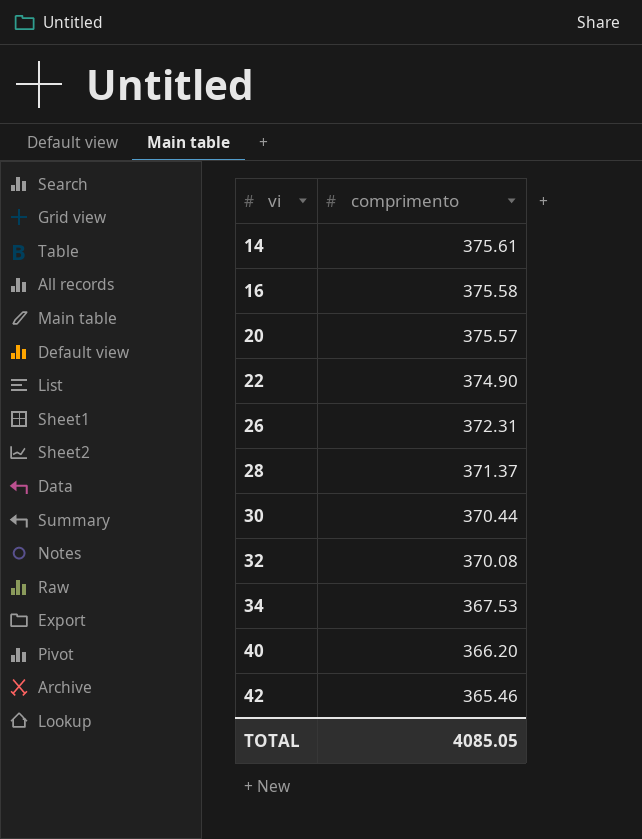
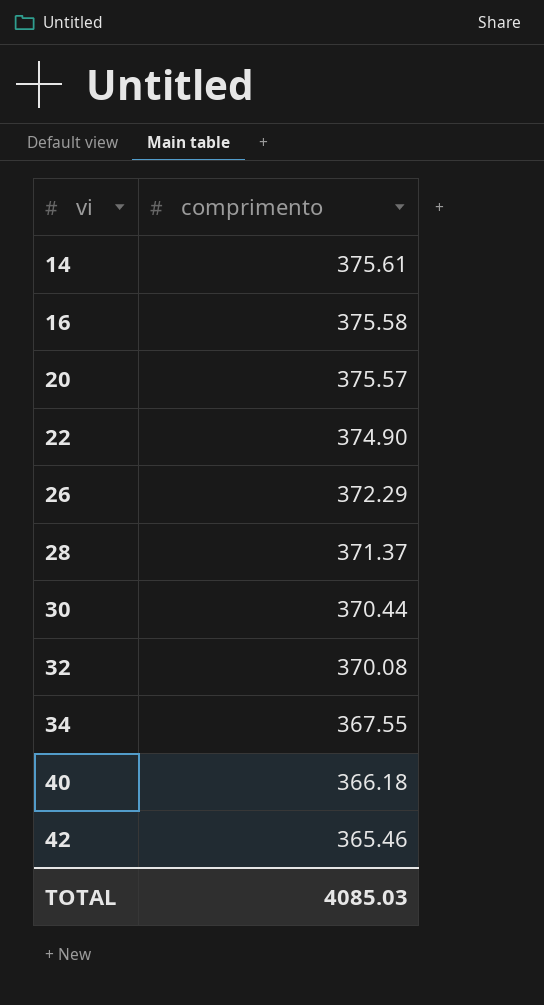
26 | comprimento: 372.31 -> 372.29
34 | comprimento: 367.53 -> 367.55
40 | comprimento: 366.20 -> 366.18
TOTAL | comprimento: 4085.05 -> 4085.03

